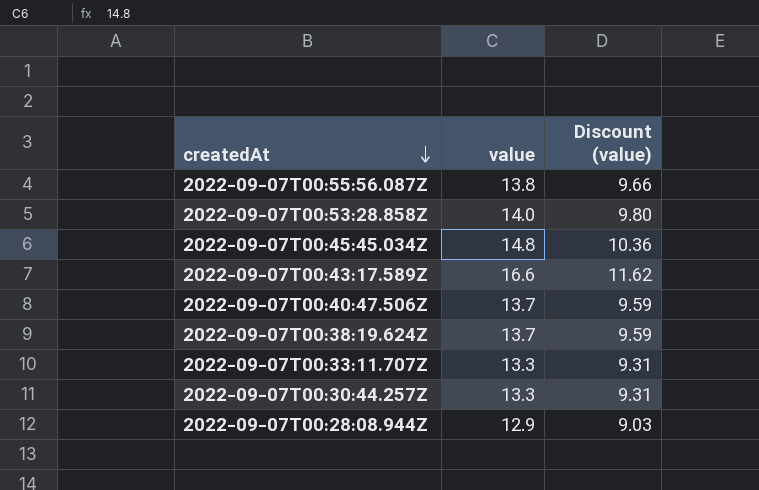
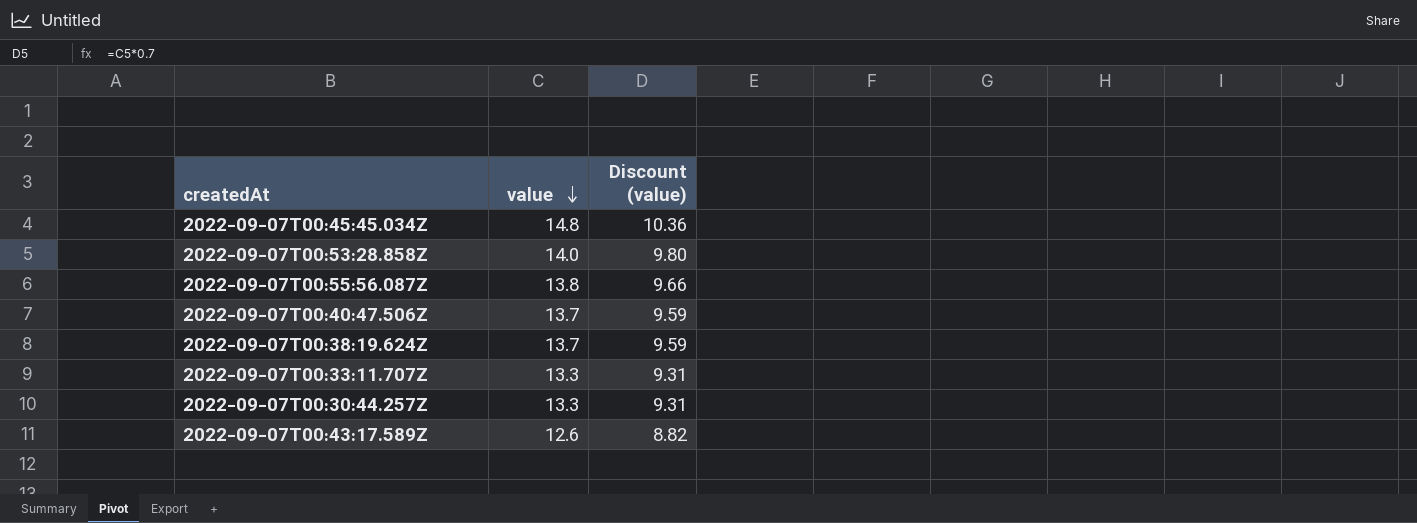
row order: createdAt descending -> value descending
row 2022-09-07T00:28:08.944Z: 12.9 | 9.03 -> none
2022-09-07T00:43:17.589Z | value: 16.6 -> 12.6
2022-09-07T00:43:17.589Z | Discount (value): 11.62 -> 8.82

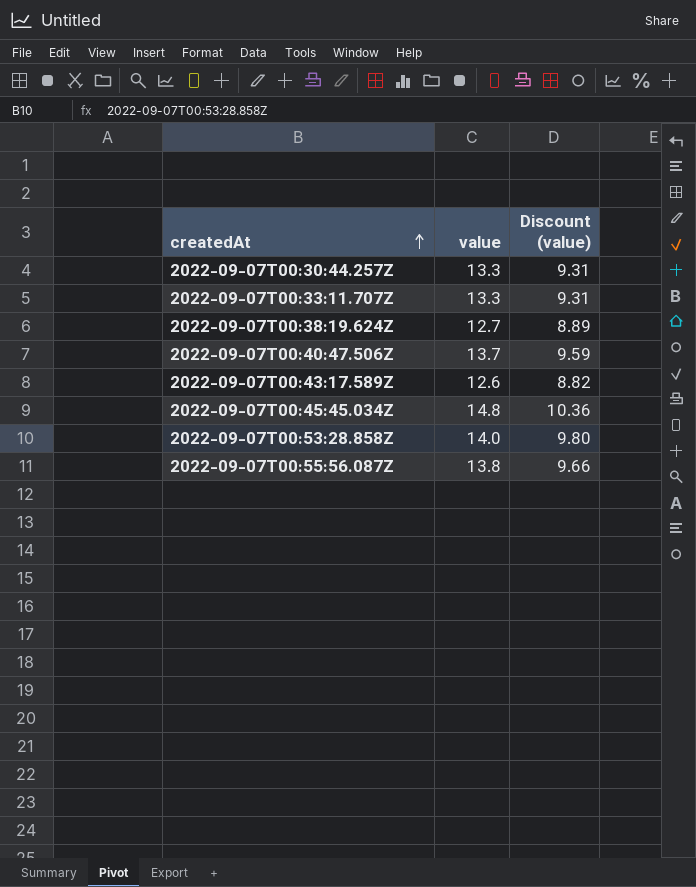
row order: value descending -> createdAt ascending
2022-09-07T00:38:19.624Z | value: 13.7 -> 12.7
2022-09-07T00:38:19.624Z | Discount (value): 9.59 -> 8.89

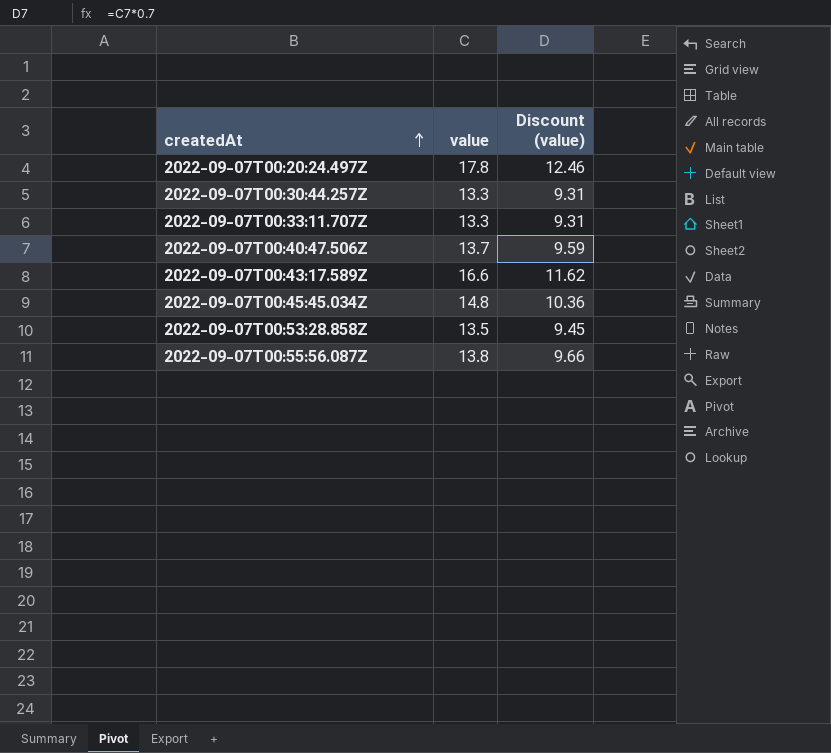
row 2022-09-07T00:38:19.624Z: 12.7 | 8.89 -> none
row 2022-09-07T00:20:24.497Z: none -> 17.8 | 12.46
2022-09-07T00:43:17.589Z | value: 12.6 -> 16.6
2022-09-07T00:43:17.589Z | Discount (value): 8.82 -> 11.62
2022-09-07T00:53:28.858Z | value: 14.0 -> 13.5
2022-09-07T00:53:28.858Z | Discount (value): 9.80 -> 9.45

